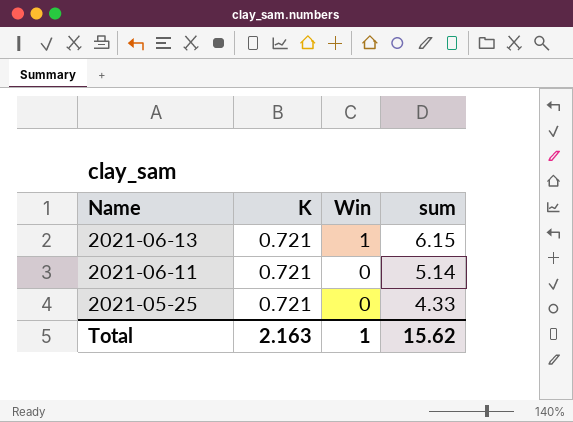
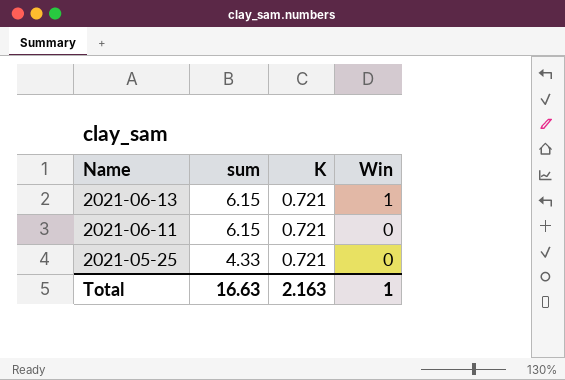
column sum | position: 4 -> 2
2021-06-11 | sum: 5.14 -> 6.15
Total | sum: 15.62 -> 16.63

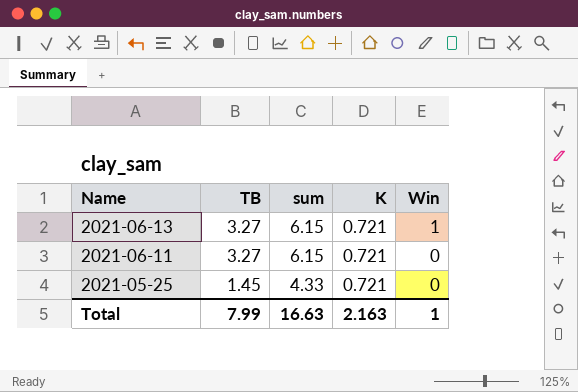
column TB | position: none -> 2

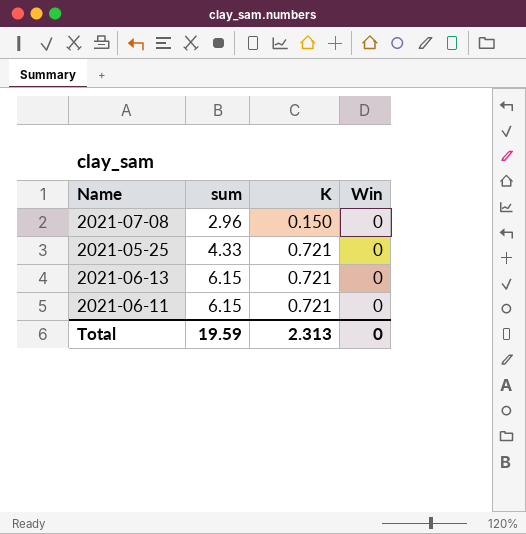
row order: Name descending -> sum ascending
column TB | position: 2 -> none
row 2021-07-08: none -> 2.96 | 0.150 | 0
2021-06-13 | Win: 1 -> 0
Total | sum: 16.63 -> 19.59
Total | K: 2.163 -> 2.313
Total | Win: 1 -> 0

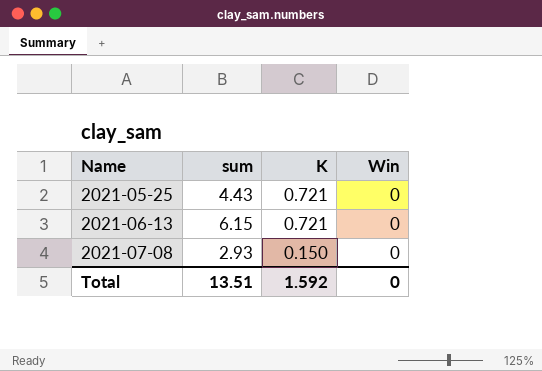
row order: sum ascending -> Name ascending
row 2021-06-11: 6.15 | 0.721 | 0 -> none
2021-05-25 | sum: 4.33 -> 4.43
2021-07-08 | sum: 2.96 -> 2.93
Total | sum: 19.59 -> 13.51
Total | K: 2.313 -> 1.592

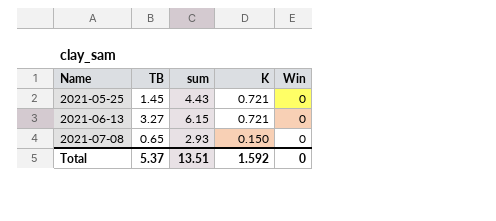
column TB | position: none -> 2

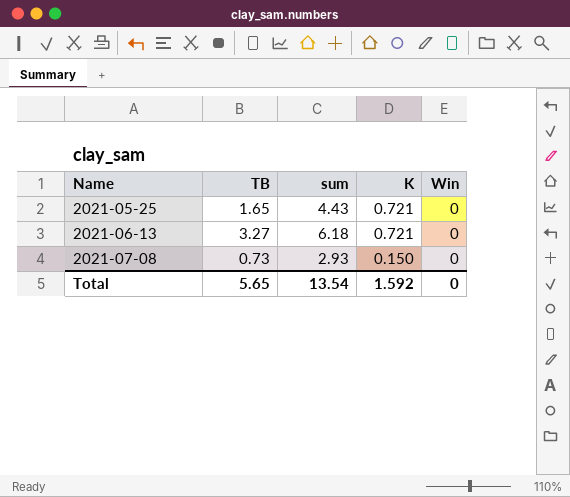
2021-05-25 | TB: 1.45 -> 1.65
2021-06-13 | sum: 6.15 -> 6.18
2021-07-08 | TB: 0.65 -> 0.73
Total | TB: 5.37 -> 5.65
Total | sum: 13.51 -> 13.54

